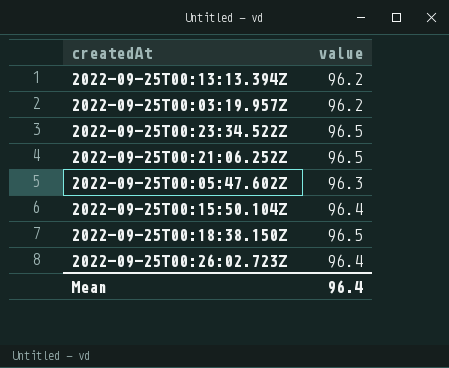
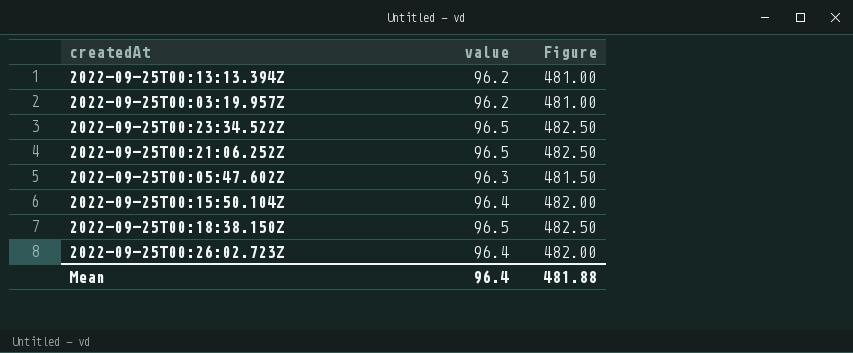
column Figure | formula: none -> [value] * 5

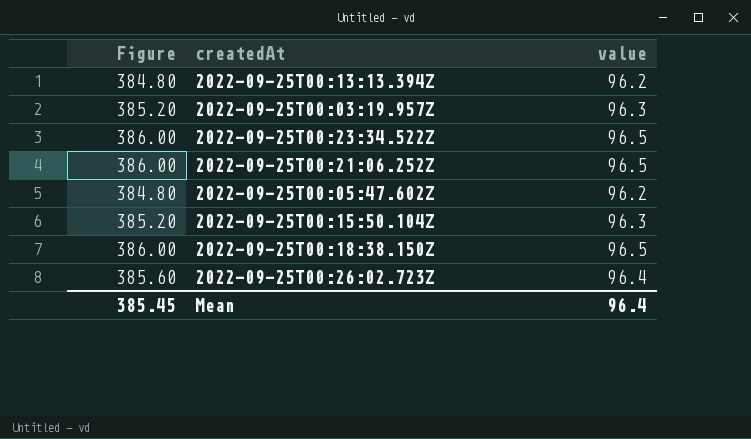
column Figure | formula: [value] * 5 -> [value] * 4
column Figure | position: 3 -> 1
2022-09-25T00:03:19.957Z | value: 96.2 -> 96.3
2022-09-25T00:05:47.602Z | value: 96.3 -> 96.2
2022-09-25T00:15:50.104Z | value: 96.4 -> 96.3
Mean | Figure: 481.88 -> 385.45

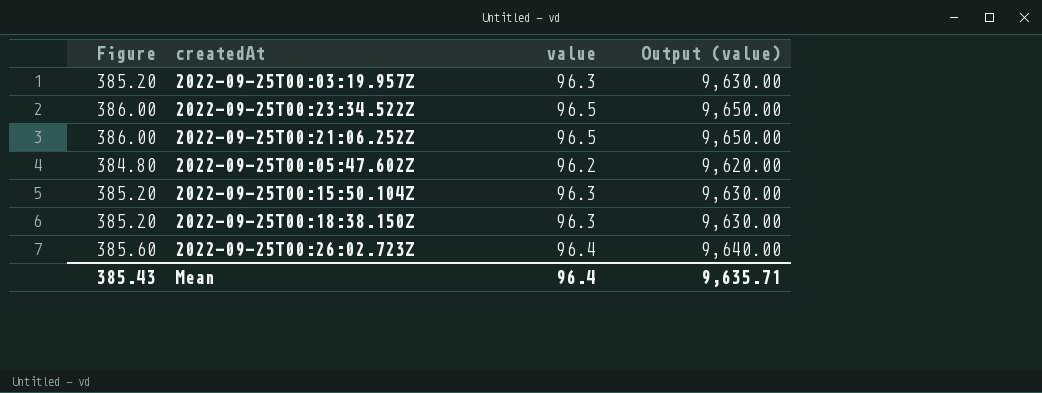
column Output (value) | formula: none -> [value] * 100
row 2022-09-25T00:13:13.394Z: 384.80 | 96.2 -> none
2022-09-25T00:18:38.150Z | Figure: 386.00 -> 385.20
2022-09-25T00:18:38.150Z | value: 96.5 -> 96.3
Mean | Figure: 385.45 -> 385.43

